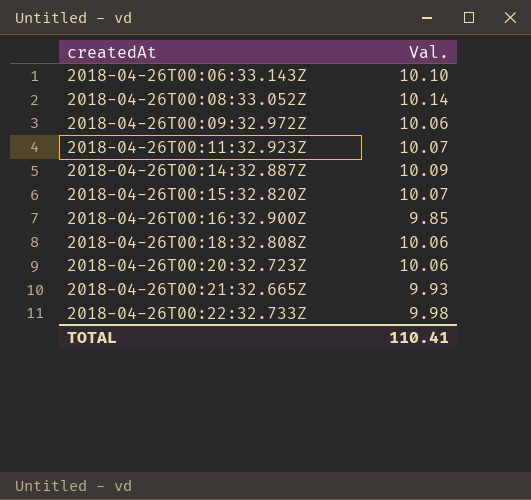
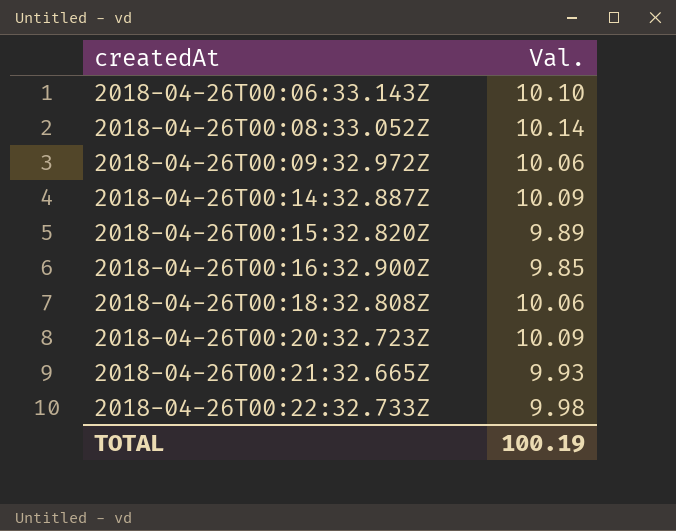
row 2018-04-26T00:11:32.923Z: 10.07 -> none
2018-04-26T00:15:32.820Z | Val.: 10.07 -> 9.89
2018-04-26T00:20:32.723Z | Val.: 10.06 -> 10.09
TOTAL | Val.: 110.41 -> 100.19

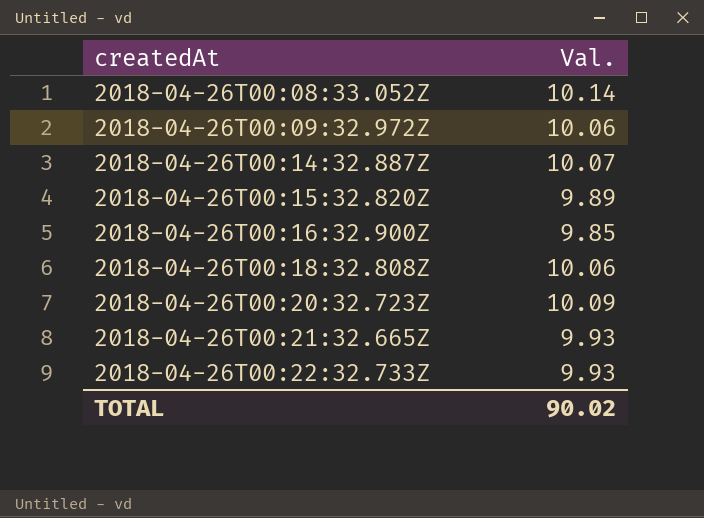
row 2018-04-26T00:06:33.143Z: 10.10 -> none
2018-04-26T00:14:32.887Z | Val.: 10.09 -> 10.07
2018-04-26T00:22:32.733Z | Val.: 9.98 -> 9.93
TOTAL | Val.: 100.19 -> 90.02

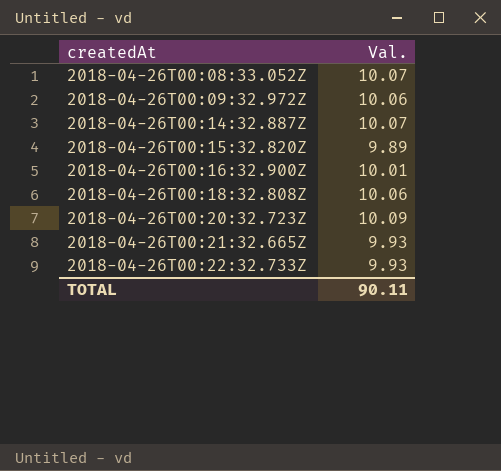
2018-04-26T00:08:33.052Z | Val.: 10.14 -> 10.07
2018-04-26T00:16:32.900Z | Val.: 9.85 -> 10.01
TOTAL | Val.: 90.02 -> 90.11

